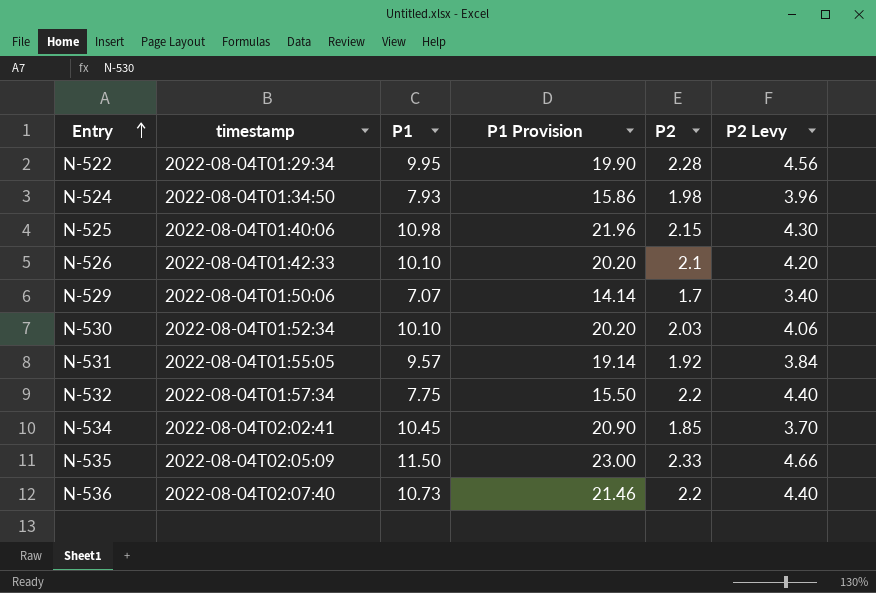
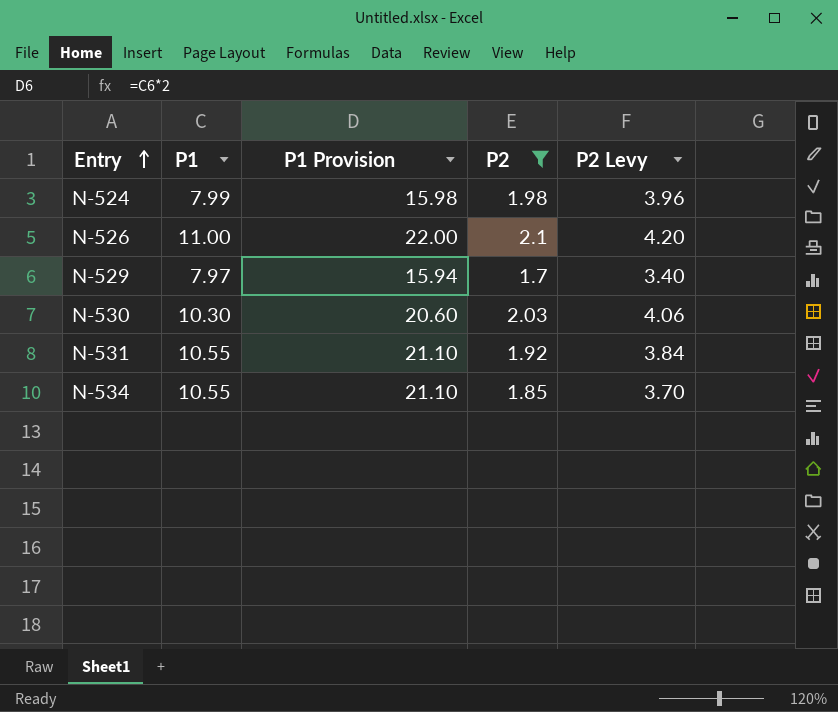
filter: none -> P2 <= 2.1
column timestamp | position: 2 -> none
N-524 | P1: 7.93 -> 7.99
N-524 | P1 Provision: 15.86 -> 15.98
N-526 | P1: 10.10 -> 11.00
N-526 | P1 Provision: 20.20 -> 22.00
N-529 | P1: 7.07 -> 7.97
N-529 | P1 Provision: 14.14 -> 15.94
N-530 | P1: 10.10 -> 10.30
N-530 | P1 Provision: 20.20 -> 20.60
N-531 | P1: 9.57 -> 10.55
N-531 | P1 Provision: 19.14 -> 21.10
N-534 | P1: 10.45 -> 10.55
N-534 | P1 Provision: 20.90 -> 21.10

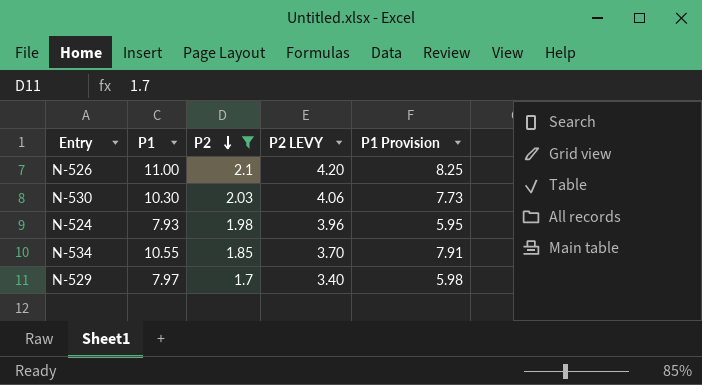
row order: Entry ascending -> P2 descending
column name: P2 Levy -> P2 LEVY
column P1 Provision | formula: [P1] * 2 -> [P1] * 0.75
column P1 Provision | position: 3 -> 5
row N-531: 10.55 | 21.10 | 1.92 | 3.84 -> none
N-524 | P1: 7.99 -> 7.93

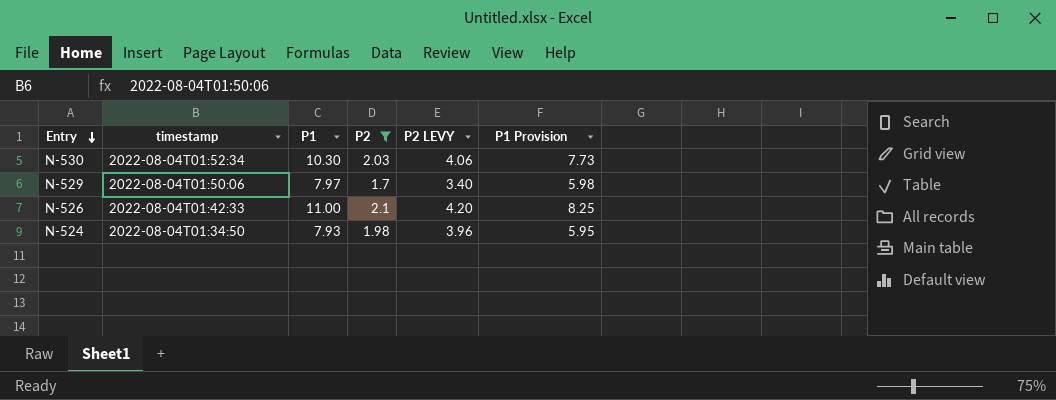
row order: P2 descending -> Entry descending
column timestamp | position: none -> 2
row N-534: 10.55 | 1.85 | 3.70 | 7.91 -> none

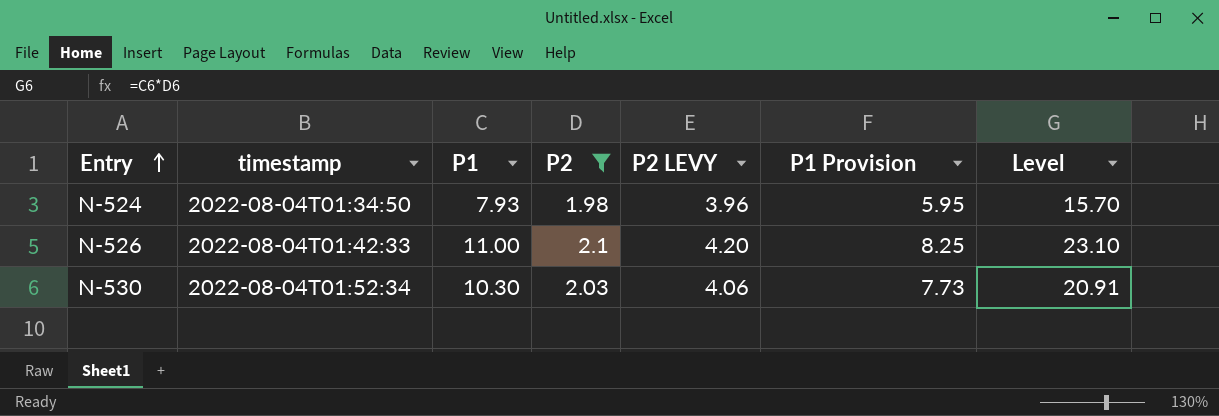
row order: Entry descending -> Entry ascending
column Level | formula: none -> [P1] * [P2]
row N-529: 2022-08-04T01:50:06 | 7.97 | 1.7 | 3.40 | 5.98 -> none

